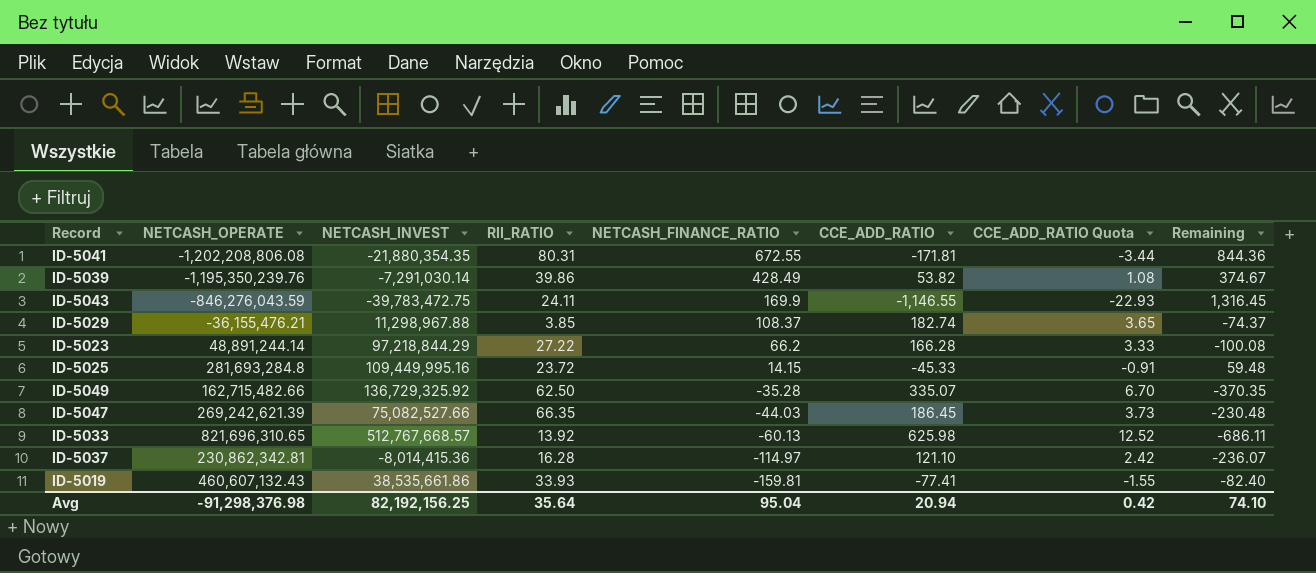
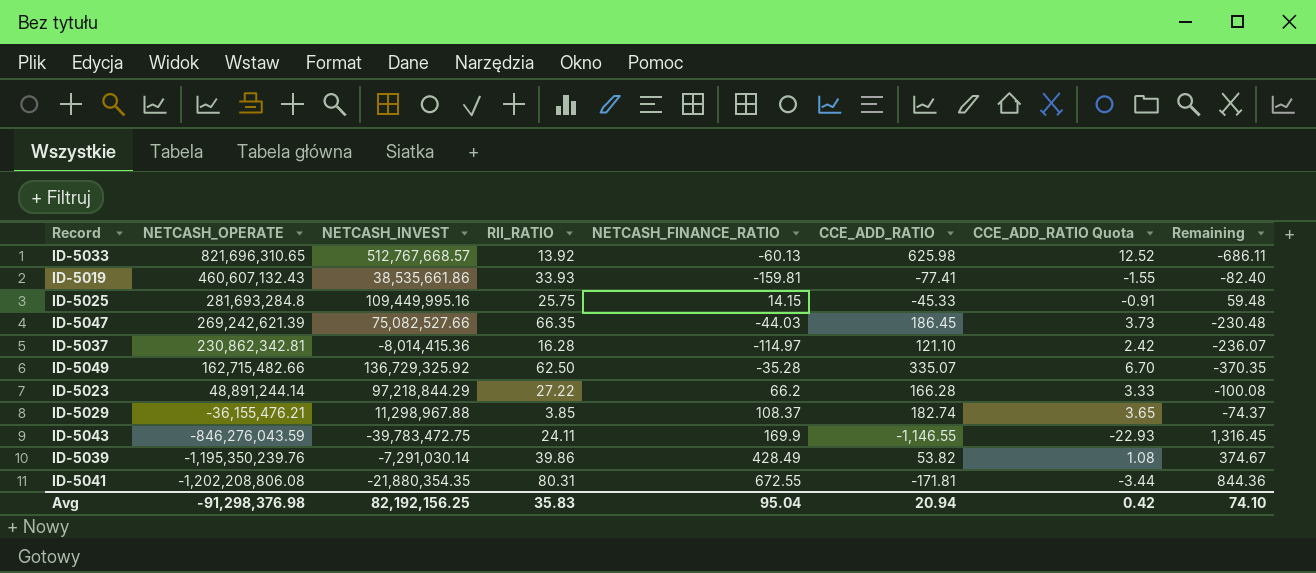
row order: NETCASH_FINANCE_RATIO descending -> NETCASH_OPERATE descending
ID-5025 | RII_RATIO: 23.72 -> 25.75
Avg | RII_RATIO: 35.64 -> 35.83

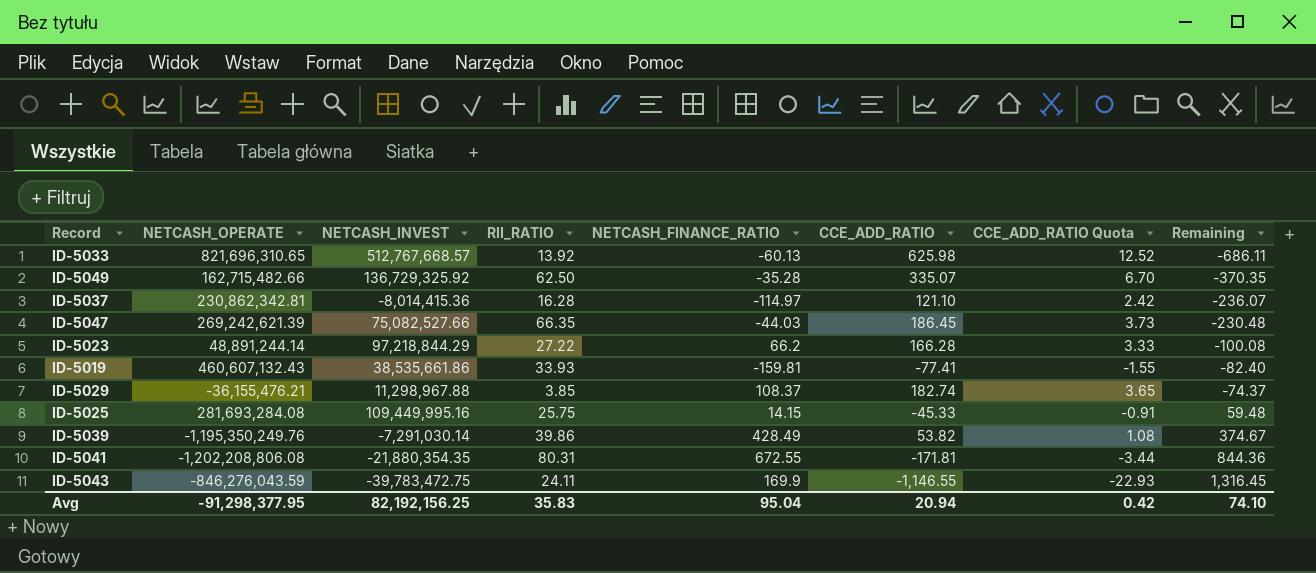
row order: NETCASH_OPERATE descending -> Remaining ascending
ID-5025 | NETCASH_OPERATE: 281,693,284.8 -> 281,693,284.08
ID-5039 | NETCASH_OPERATE: -1,195,350,239.76 -> -1,195,350,249.76
Avg | NETCASH_OPERATE: -91,298,376.98 -> -91,298,377.95

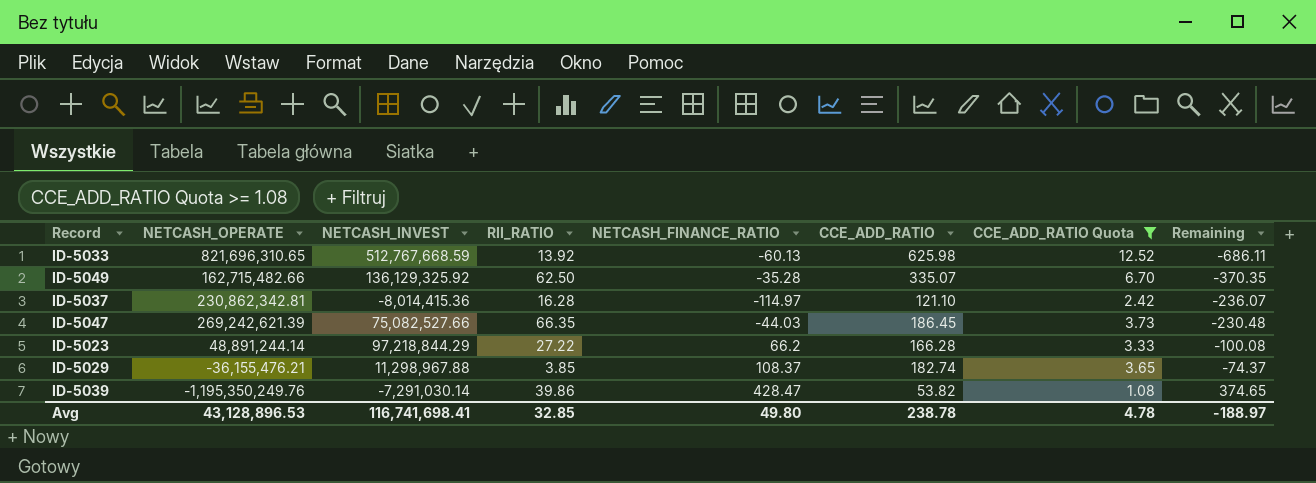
filter: none -> CCE_ADD_RATIO Quota >= 1.08
ID-5033 | NETCASH_INVEST: 512,767,668.57 -> 512,767,668.59
ID-5049 | NETCASH_INVEST: 136,729,325.92 -> 136,129,325.92
ID-5039 | NETCASH_FINANCE_RATIO: 428.49 -> 428.47
ID-5039 | Remaining: 374.67 -> 374.65
Avg | NETCASH_OPERATE: -91,298,377.95 -> 43,128,896.53
Avg | NETCASH_INVEST: 82,192,156.25 -> 116,741,698.41
Avg | RII_RATIO: 35.83 -> 32.85
Avg | NETCASH_FINANCE_RATIO: 95.04 -> 49.80
Avg | CCE_ADD_RATIO: 20.94 -> 238.78
Avg | CCE_ADD_RATIO Quota: 0.42 -> 4.78
Avg | Remaining: 74.10 -> -188.97

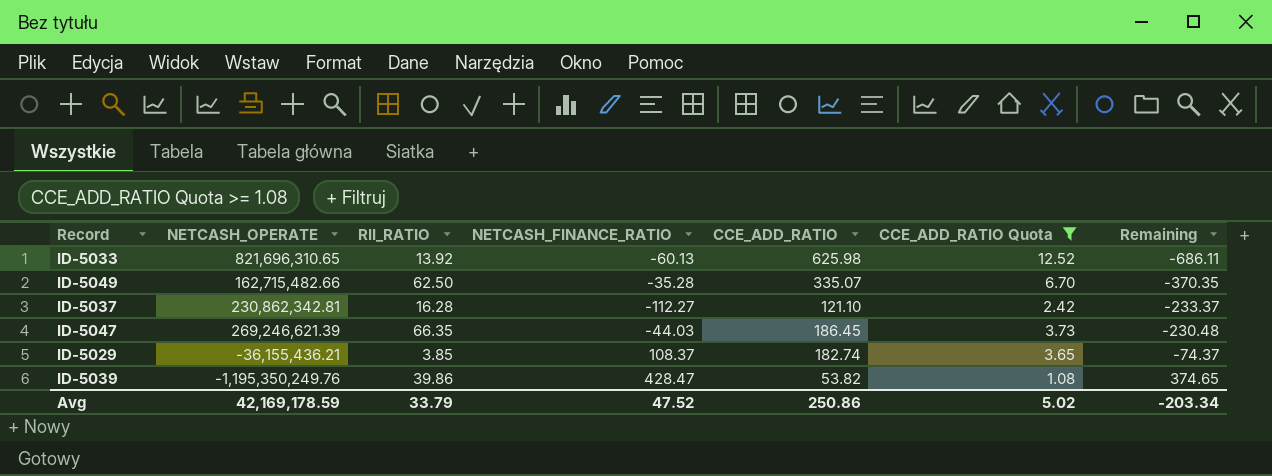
column NETCASH_INVEST | position: 3 -> none
row ID-5023: 48,891,244.14 | 97,218,844.29 | 27.22 | 66.2 | 166.28 | 3.33 | -100.08 -> none
ID-5037 | NETCASH_FINANCE_RATIO: -114.97 -> -112.27
ID-5037 | Remaining: -236.07 -> -233.37
ID-5047 | NETCASH_OPERATE: 269,242,621.39 -> 269,246,621.39
ID-5029 | NETCASH_OPERATE: -36,155,476.21 -> -36,155,436.21
Avg | NETCASH_OPERATE: 43,128,896.53 -> 42,169,178.59
Avg | RII_RATIO: 32.85 -> 33.79
Avg | NETCASH_FINANCE_RATIO: 49.80 -> 47.52
Avg | CCE_ADD_RATIO: 238.78 -> 250.86
Avg | CCE_ADD_RATIO Quota: 4.78 -> 5.02
Avg | Remaining: -188.97 -> -203.34

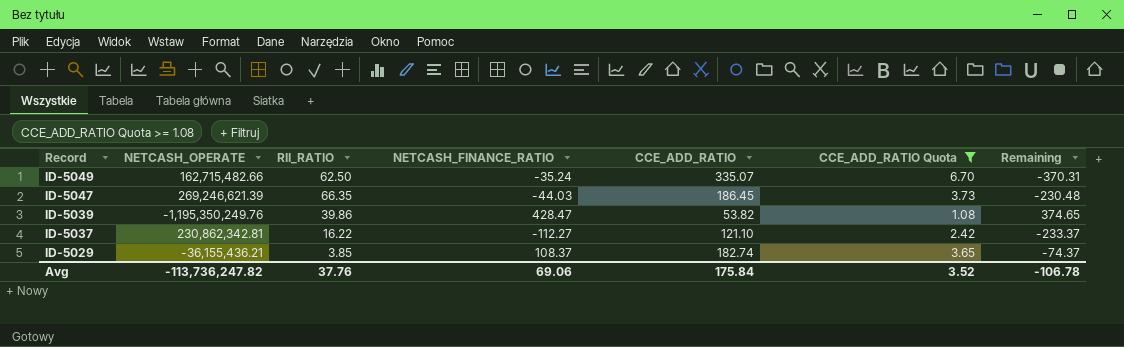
row order: Remaining ascending -> Record descending
row ID-5033: 821,696,310.65 | 13.92 | -60.13 | 625.98 | 12.52 | -686.11 -> none
ID-5049 | NETCASH_FINANCE_RATIO: -35.28 -> -35.24
ID-5049 | Remaining: -370.35 -> -370.31
ID-5037 | RII_RATIO: 16.28 -> 16.22
Avg | NETCASH_OPERATE: 42,169,178.59 -> -113,736,247.82
Avg | RII_RATIO: 33.79 -> 37.76
Avg | NETCASH_FINANCE_RATIO: 47.52 -> 69.06
Avg | CCE_ADD_RATIO: 250.86 -> 175.84
Avg | CCE_ADD_RATIO Quota: 5.02 -> 3.52
Avg | Remaining: -203.34 -> -106.78

